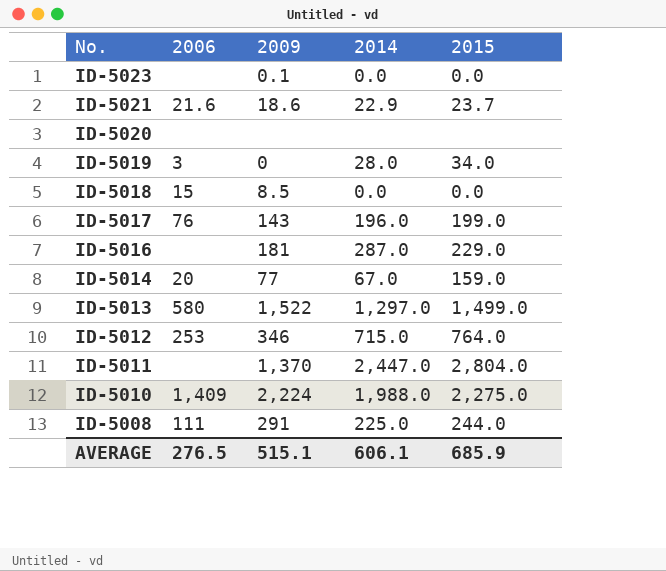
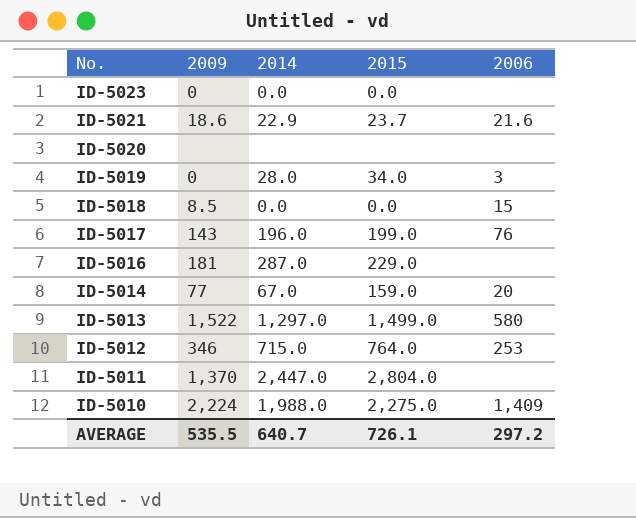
column 2006 | position: 2 -> 5
row ID-5008: 111 | 291 | 225.0 | 244.0 -> none
ID-5023 | 2009: 0.1 -> 0
AVERAGE | 2009: 515.1 -> 535.5
AVERAGE | 2014: 606.1 -> 640.7
AVERAGE | 2015: 685.9 -> 726.1
AVERAGE | 2006: 276.5 -> 297.2

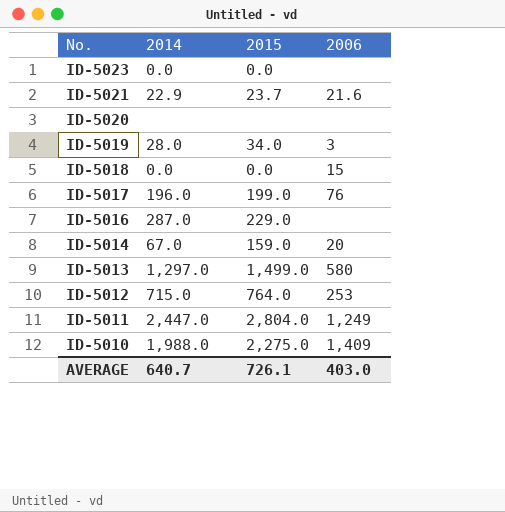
column 2009 | position: 2 -> none
ID-5011 | 2006: none -> 1,249
AVERAGE | 2006: 297.2 -> 403.0

